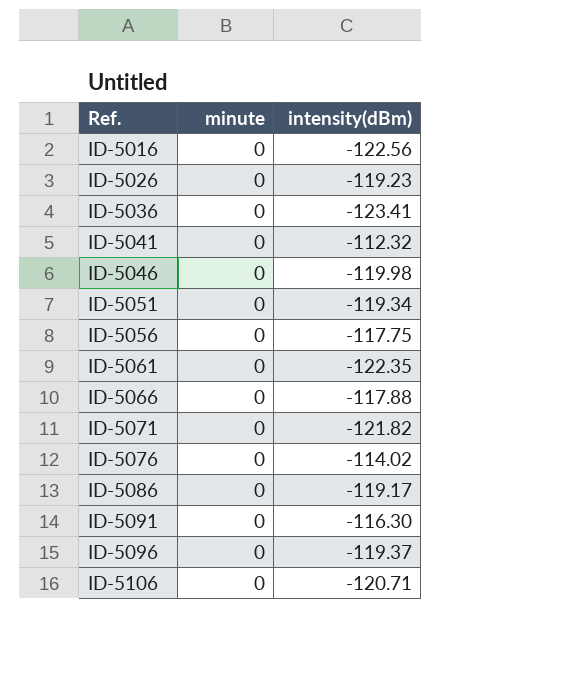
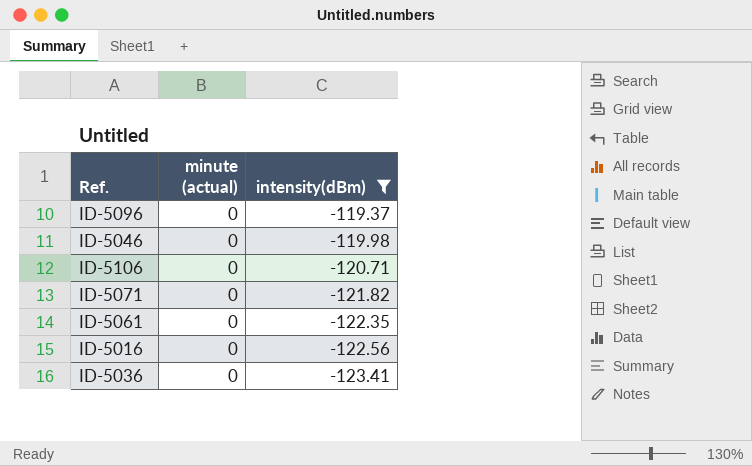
filter: none -> intensity(dBm) <= -119.37
row order: Ref. ascending -> intensity(dBm) descending
column name: minute -> minute (actual)

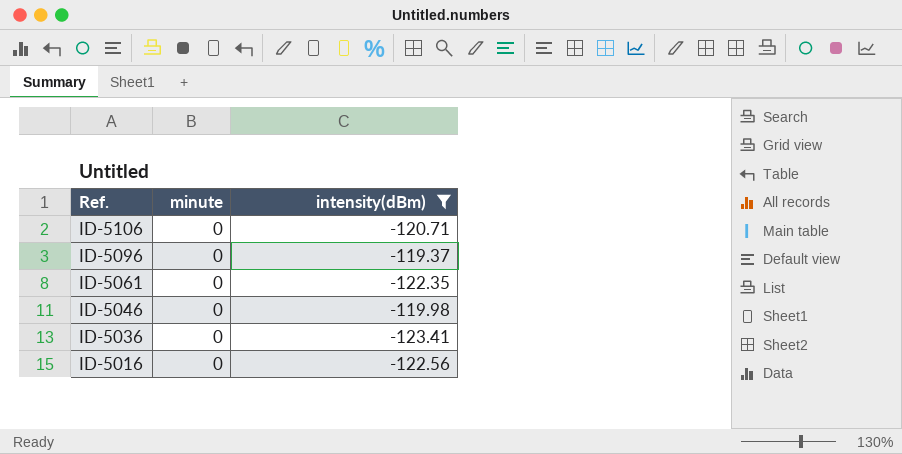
row order: intensity(dBm) descending -> Ref. descending
column name: minute (actual) -> minute
row ID-5071: 0 | -121.82 -> none

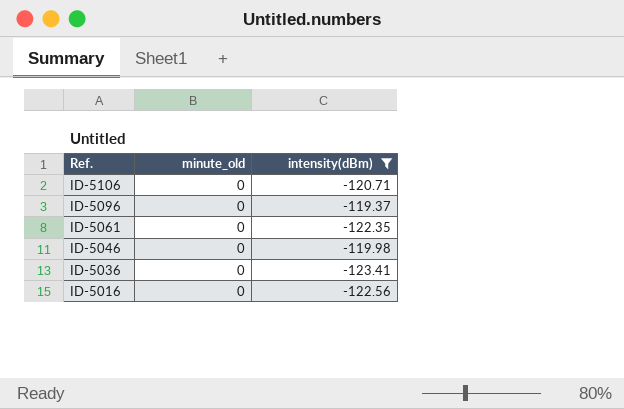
column name: minute -> minute_old

